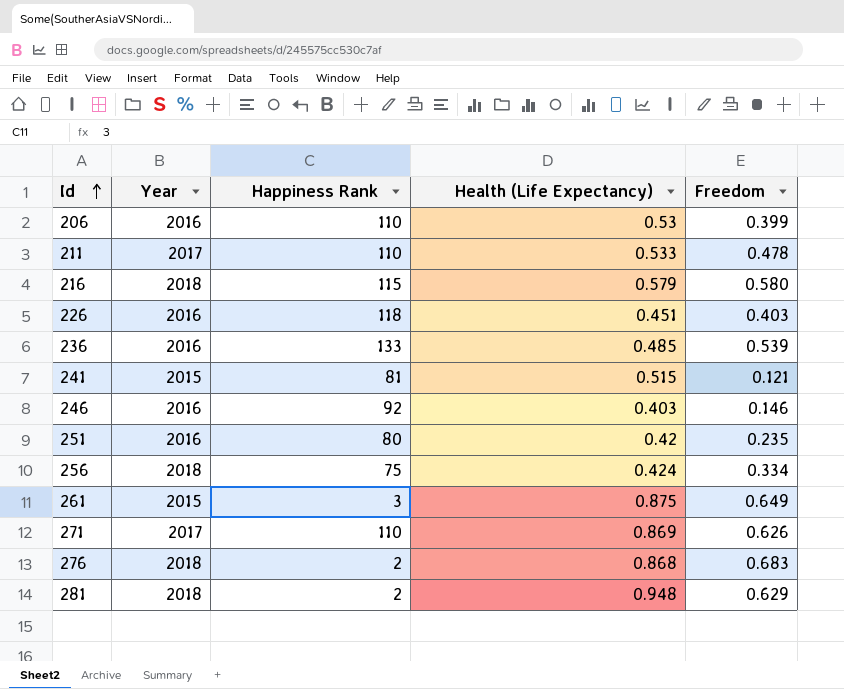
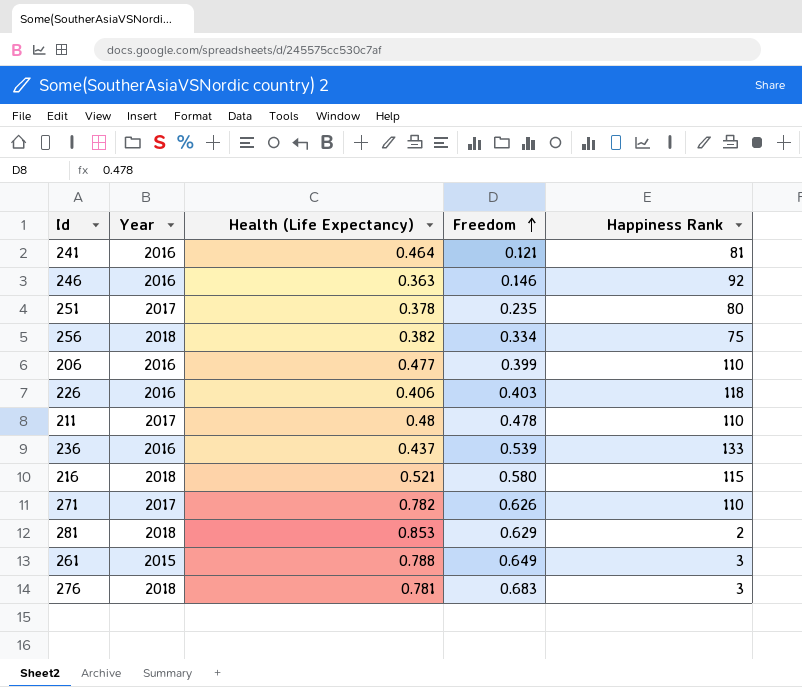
row order: Id ascending -> Freedom ascending
column Happiness Rank | position: 3 -> 5
241 | Year: 2015 -> 2016
241 | Health (Life Expectancy): 0.515 -> 0.464
246 | Health (Life Expectancy): 0.403 -> 0.363
251 | Year: 2016 -> 2017
251 | Health (Life Expectancy): 0.42 -> 0.378
256 | Health (Life Expectancy): 0.424 -> 0.382
206 | Health (Life Expectancy): 0.53 -> 0.477
226 | Health (Life Expectancy): 0.451 -> 0.406
211 | Health (Life Expectancy): 0.533 -> 0.48
236 | Health (Life Expectancy): 0.485 -> 0.437
216 | Health (Life Expectancy): 0.579 -> 0.521
271 | Health (Life Expectancy): 0.869 -> 0.782
281 | Health (Life Expectancy): 0.948 -> 0.853
261 | Health (Life Expectancy): 0.875 -> 0.788
276 | Health (Life Expectancy): 0.868 -> 0.781
276 | Happiness Rank: 2 -> 3

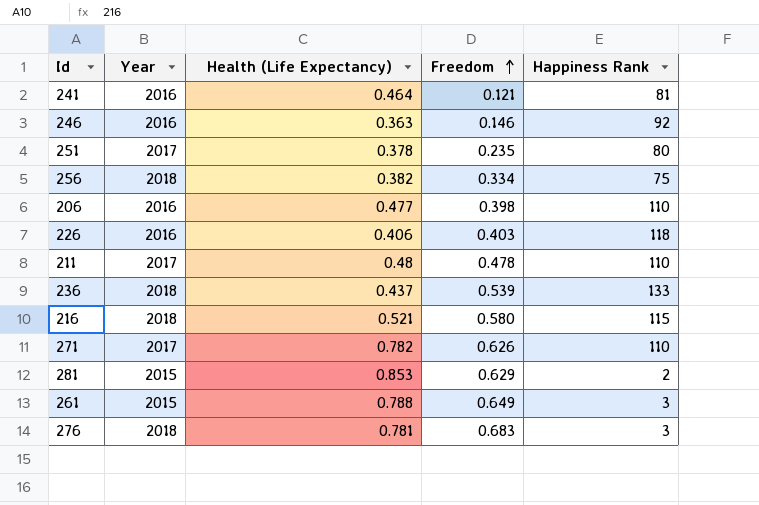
206 | Freedom: 0.399 -> 0.398
236 | Year: 2016 -> 2018
281 | Year: 2018 -> 2015

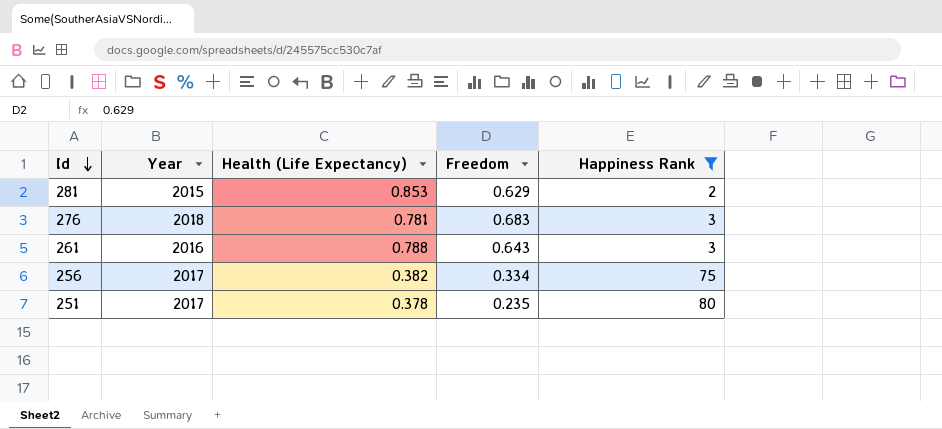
filter: none -> Happiness Rank <= 80
row order: Freedom ascending -> Id descending
261 | Year: 2015 -> 2016
261 | Freedom: 0.649 -> 0.643
256 | Year: 2018 -> 2017

